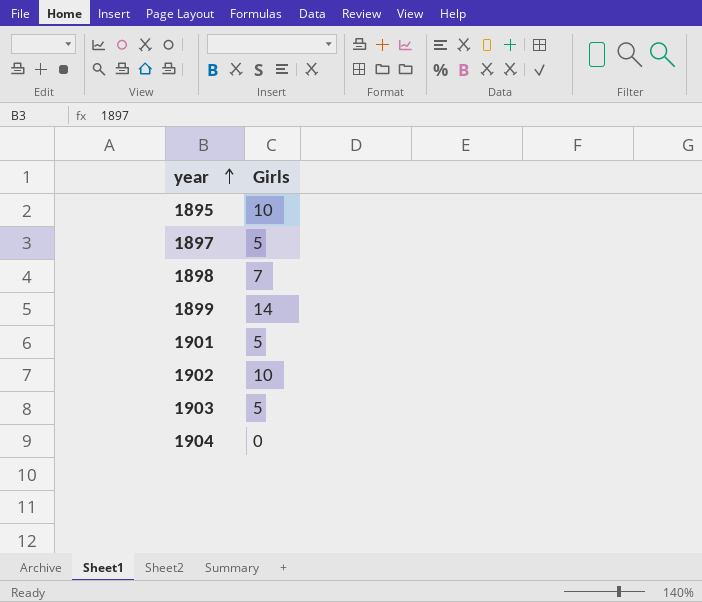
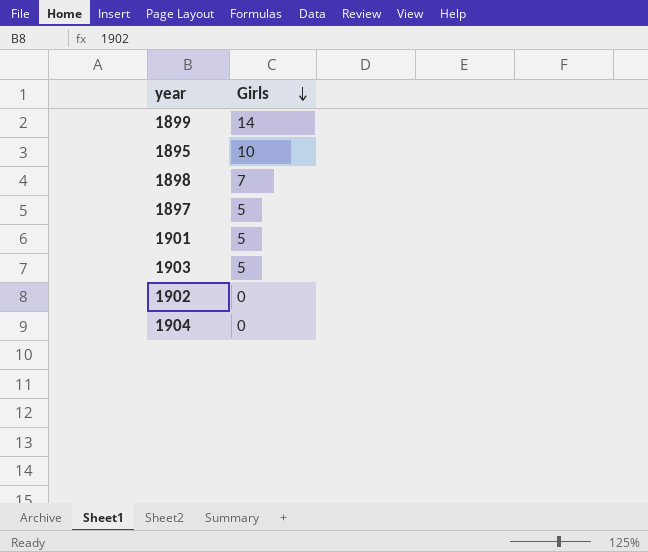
row order: year ascending -> Girls descending
1902 | Girls: 10 -> 0

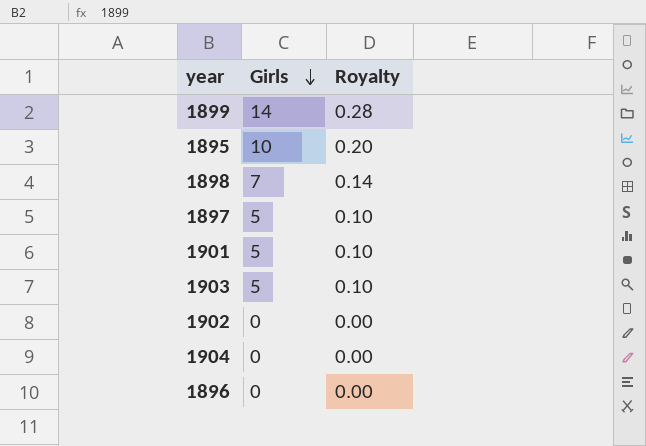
column Royalty | formula: none -> [Girls] * 0.02
row 1896: none -> 0 | 0.00

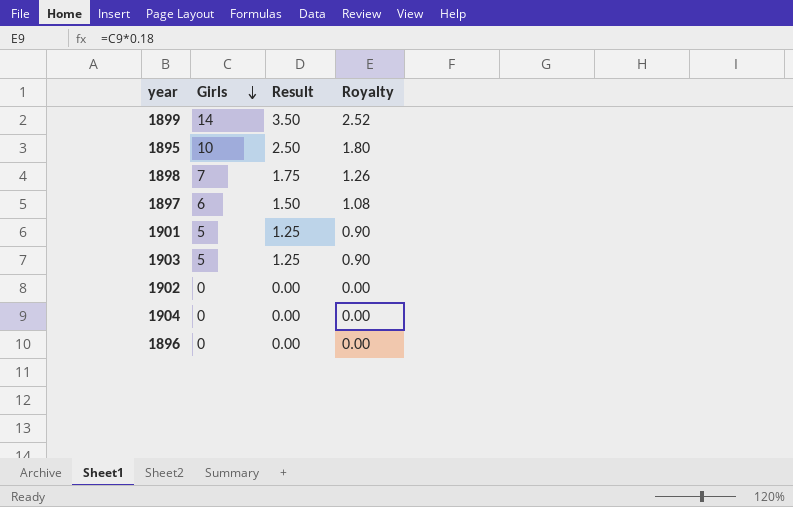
column Result | formula: none -> [Girls] * 0.25
column Royalty | formula: [Girls] * 0.02 -> [Girls] * 0.18
1897 | Girls: 5 -> 6

